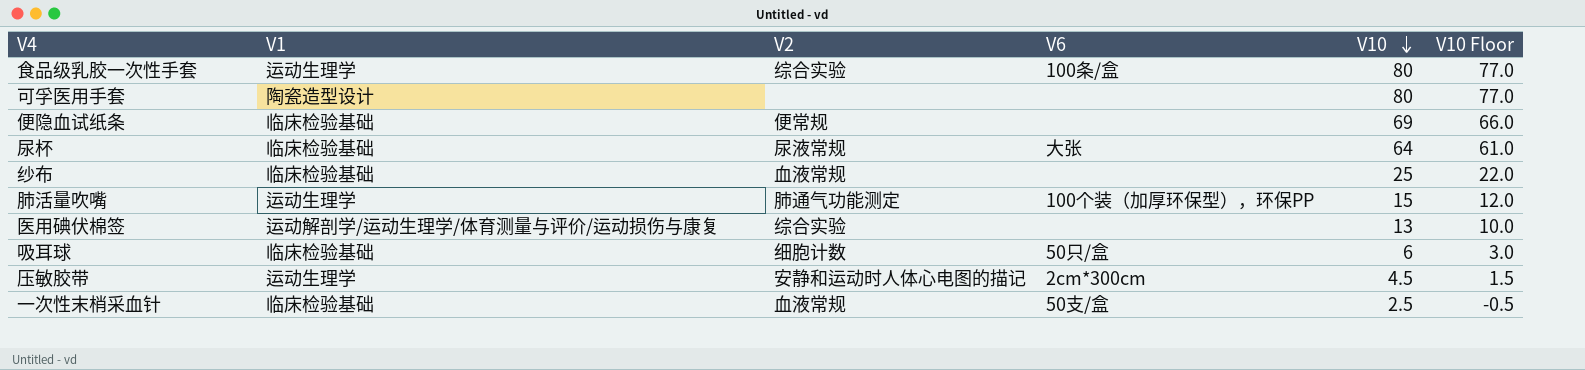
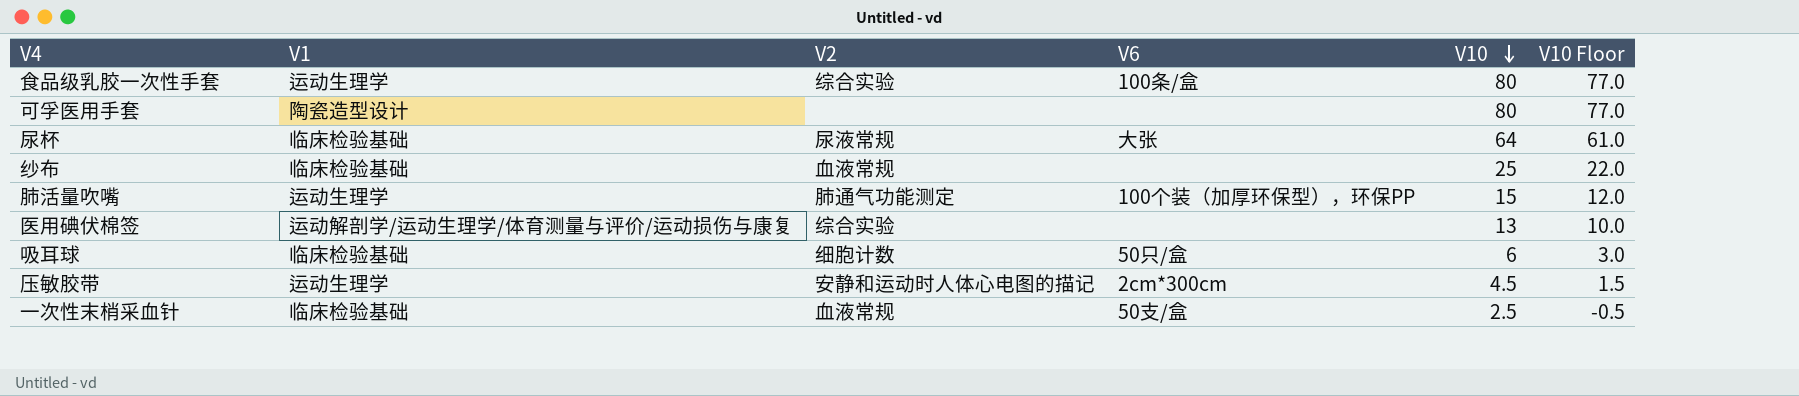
row 便隐血试纸条: 临床检验基础 | 便常规 | none | 69 | 66.0 -> none

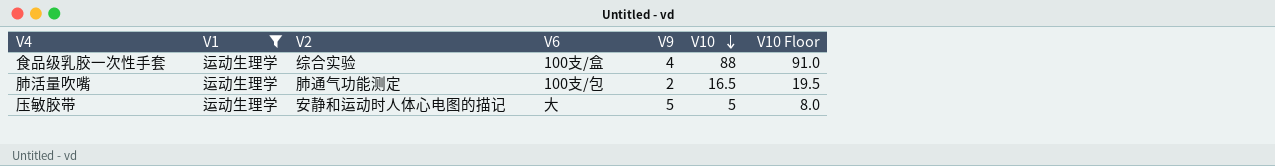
filter: none -> V1 = 运动生理学
column V9 | position: none -> 5
column V10 Floor | formula: [V10] - 3 -> [V10] + 3
食品级乳胶一次性手套 | V6: 100条/盒 -> 100支/盒
食品级乳胶一次性手套 | V10: 80 -> 88
肺活量吹嘴 | V6: 100个装（加厚环保型），环保PP -> 100支/包
肺活量吹嘴 | V10: 15 -> 16.5
压敏胶带 | V6: 2cm*300cm -> 大
压敏胶带 | V10: 4.5 -> 5

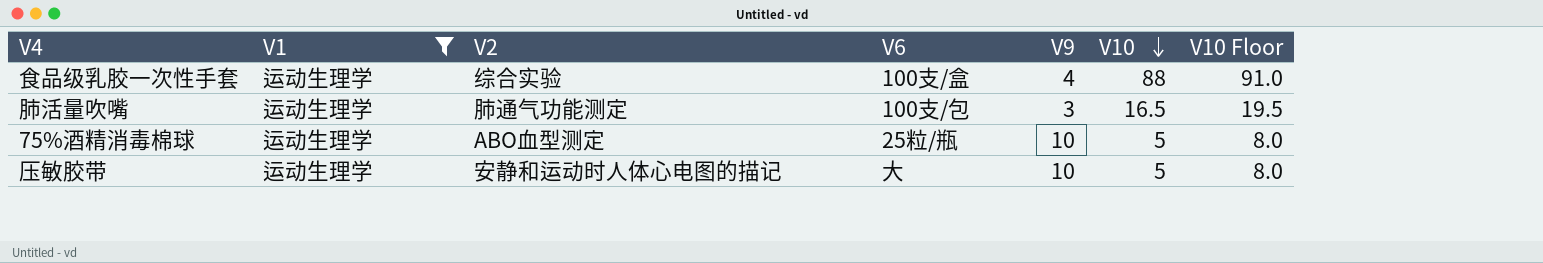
肺活量吹嘴 | V9: 2 -> 3
row 75%酒精消毒棉球: none -> 运动生理学 | ABO血型测定 | 25粒/瓶 | 10 | 5 | 8.0
压敏胶带 | V9: 5 -> 10

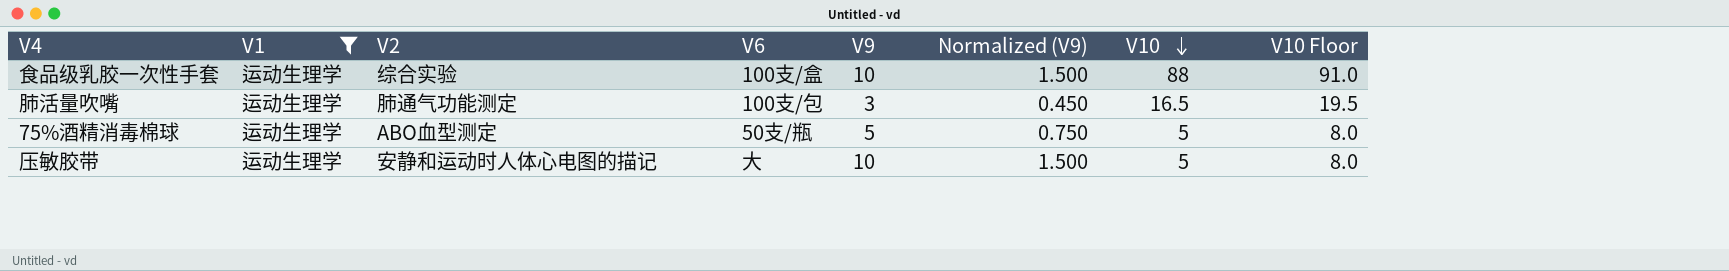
column Normalized (V9) | formula: none -> [V9] * 0.15
食品级乳胶一次性手套 | V9: 4 -> 10
75%酒精消毒棉球 | V6: 25粒/瓶 -> 50支/瓶
75%酒精消毒棉球 | V9: 10 -> 5

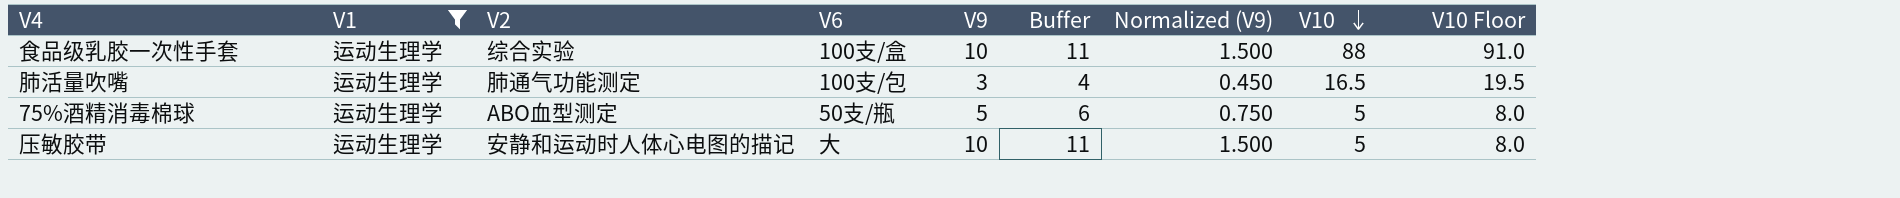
column Buffer | formula: none -> [V9] + 1

